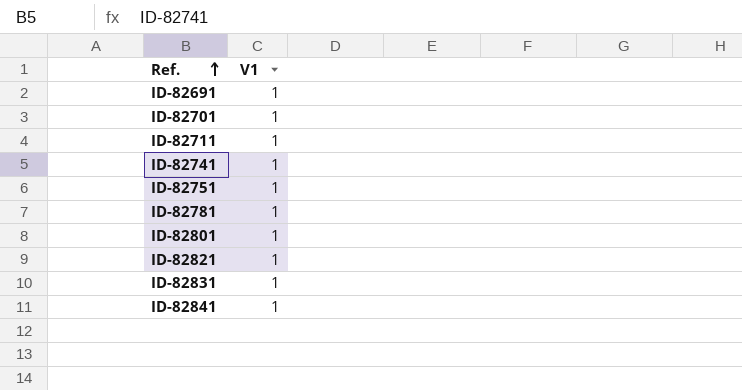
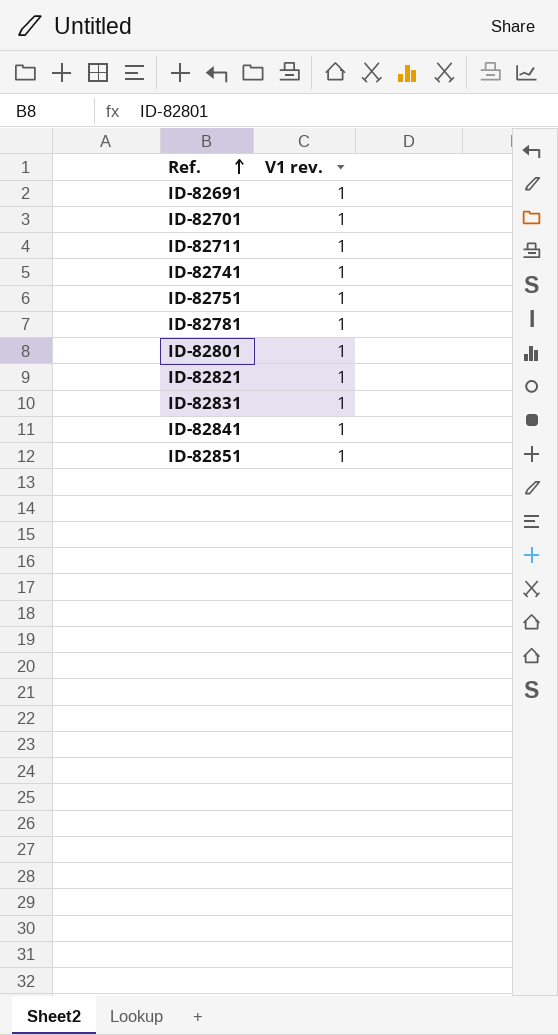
column name: V1 -> V1 rev.
row ID-82851: none -> 1

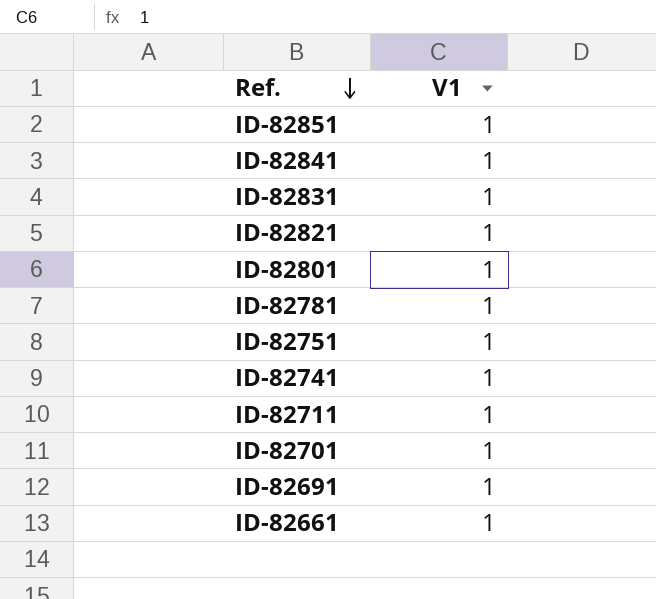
row order: Ref. ascending -> Ref. descending
column name: V1 rev. -> V1
row ID-82661: none -> 1

